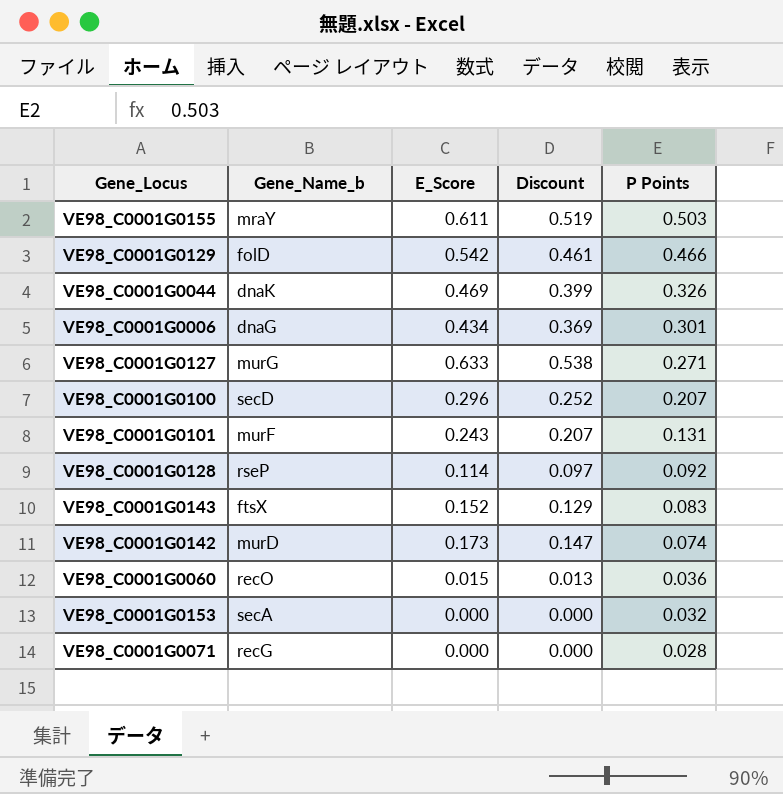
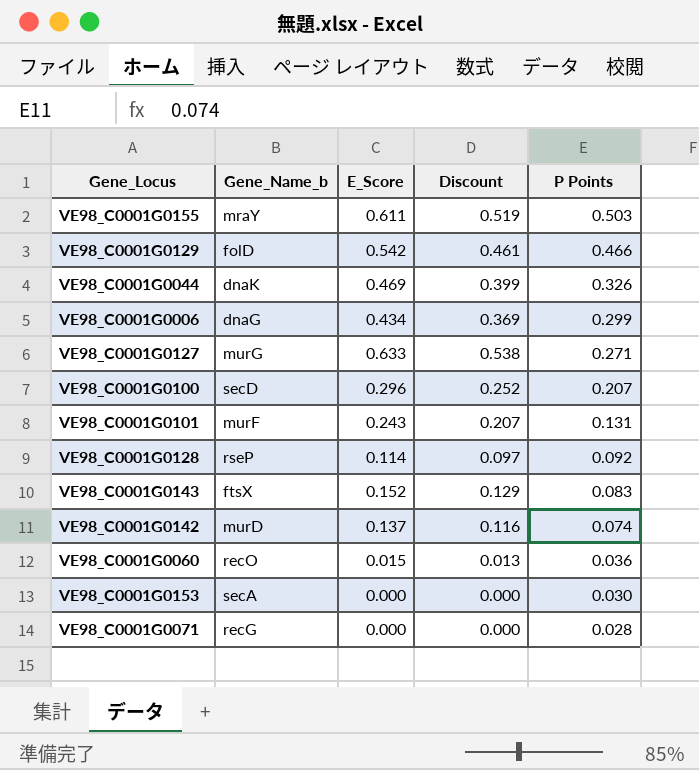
VE98_C0001G0006 | P Points: 0.301 -> 0.299
VE98_C0001G0142 | E_Score: 0.173 -> 0.137
VE98_C0001G0142 | Discount: 0.147 -> 0.116
VE98_C0001G0153 | P Points: 0.032 -> 0.030

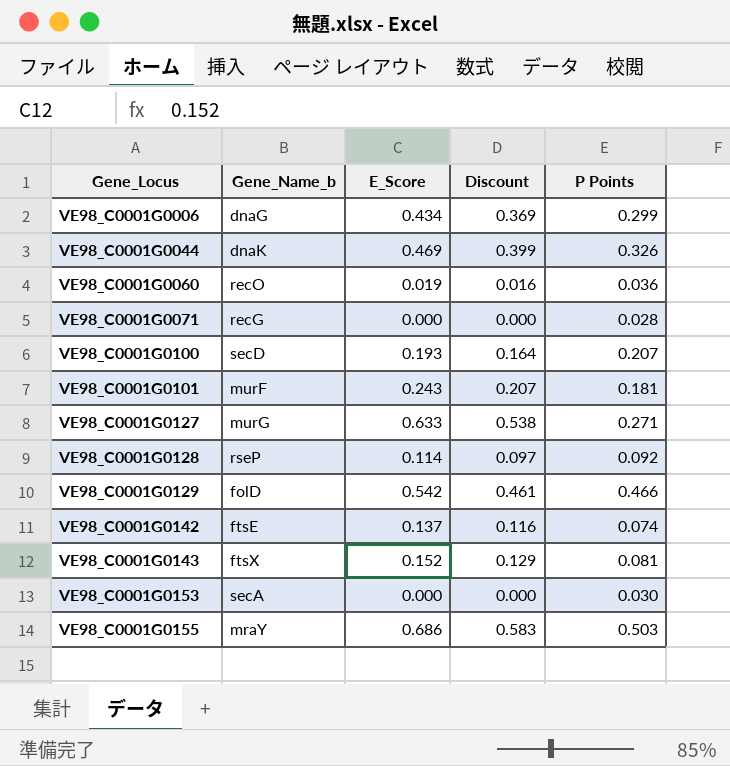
row order: P Points descending -> Gene_Locus ascending
VE98_C0001G0060 | E_Score: 0.015 -> 0.019
VE98_C0001G0060 | Discount: 0.013 -> 0.016
VE98_C0001G0100 | E_Score: 0.296 -> 0.193
VE98_C0001G0100 | Discount: 0.252 -> 0.164
VE98_C0001G0101 | P Points: 0.131 -> 0.181
VE98_C0001G0142 | Gene_Name_b: murD -> ftsE
VE98_C0001G0143 | P Points: 0.083 -> 0.081
VE98_C0001G0155 | E_Score: 0.611 -> 0.686
VE98_C0001G0155 | Discount: 0.519 -> 0.583

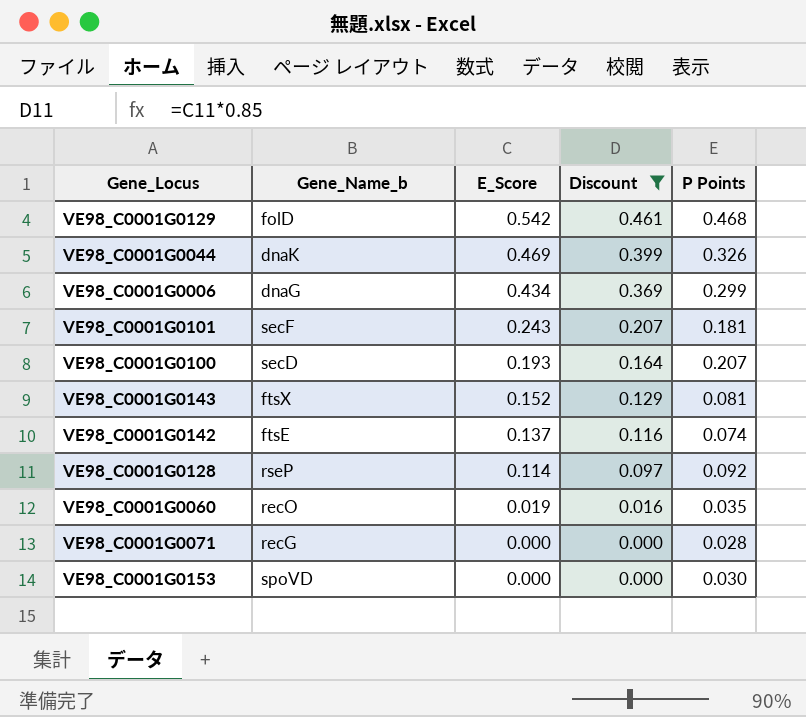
filter: none -> Discount <= 0.461
row order: Gene_Locus ascending -> E_Score descending
VE98_C0001G0129 | P Points: 0.466 -> 0.468
VE98_C0001G0101 | Gene_Name_b: murF -> secF
VE98_C0001G0060 | P Points: 0.036 -> 0.035
VE98_C0001G0153 | Gene_Name_b: secA -> spoVD

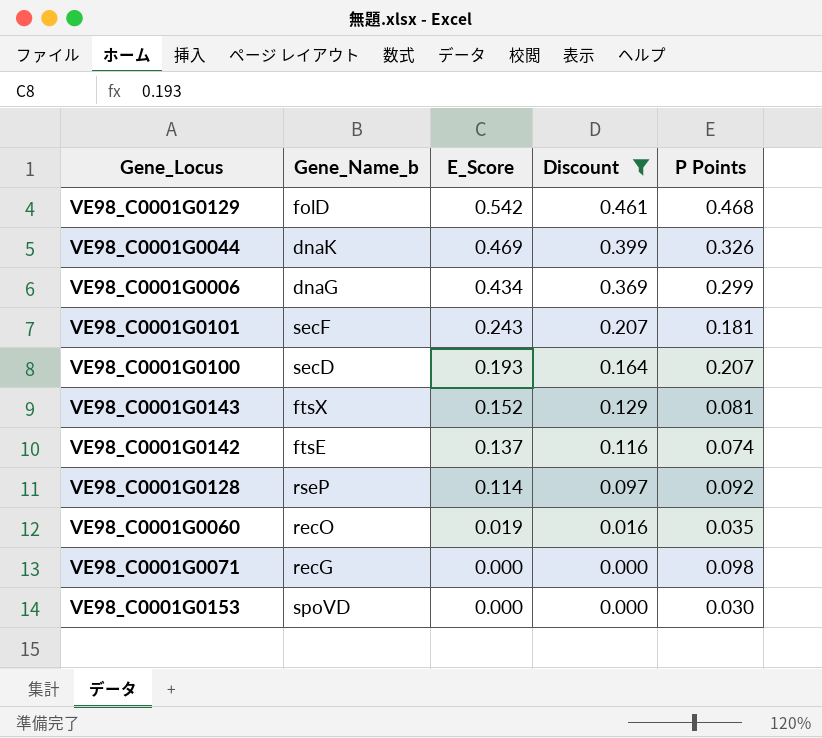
VE98_C0001G0071 | P Points: 0.028 -> 0.098

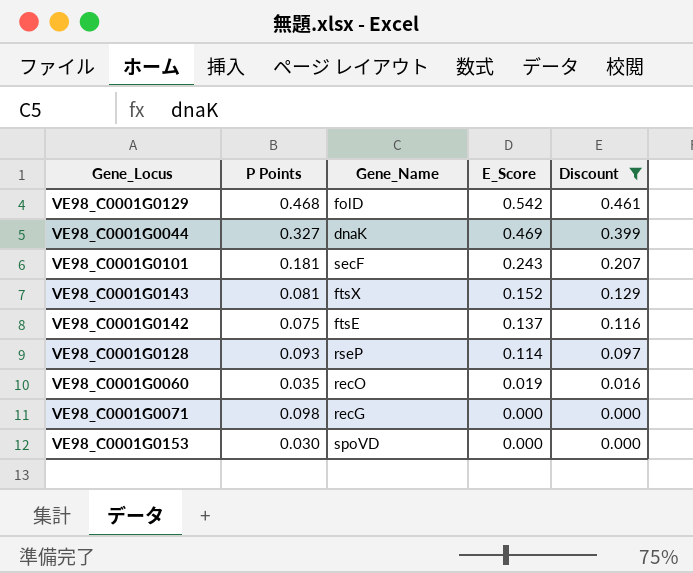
column P Points | position: 5 -> 2
column name: Gene_Name_b -> Gene_Name
row VE98_C0001G0006: dnaG | 0.434 | 0.369 | 0.299 -> none
row VE98_C0001G0100: secD | 0.193 | 0.164 | 0.207 -> none
VE98_C0001G0044 | P Points: 0.326 -> 0.327
VE98_C0001G0142 | P Points: 0.074 -> 0.075
VE98_C0001G0128 | P Points: 0.092 -> 0.093

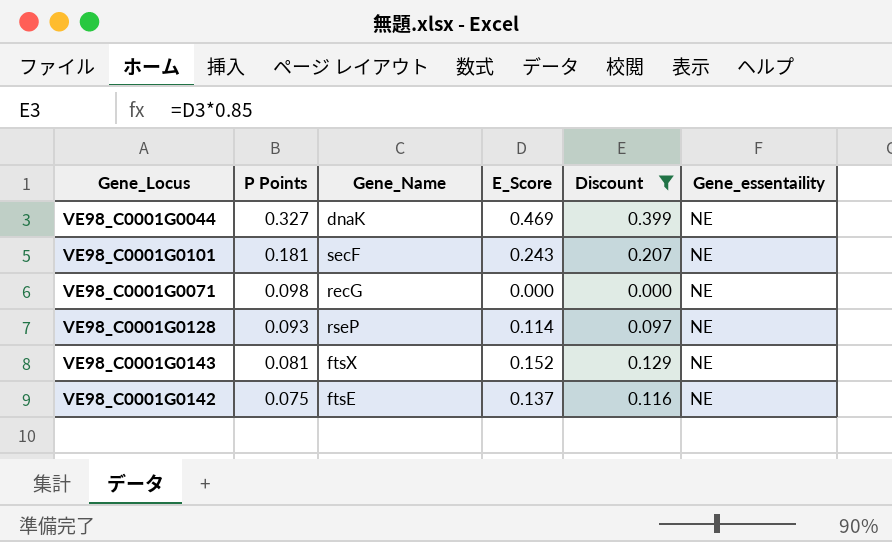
row order: E_Score descending -> P Points descending
column Gene_essentaility | position: none -> 6
row VE98_C0001G0129: 0.468 | folD | 0.542 | 0.461 -> none
row VE98_C0001G0060: 0.035 | recO | 0.019 | 0.016 -> none
row VE98_C0001G0153: 0.030 | spoVD | 0.000 | 0.000 -> none

